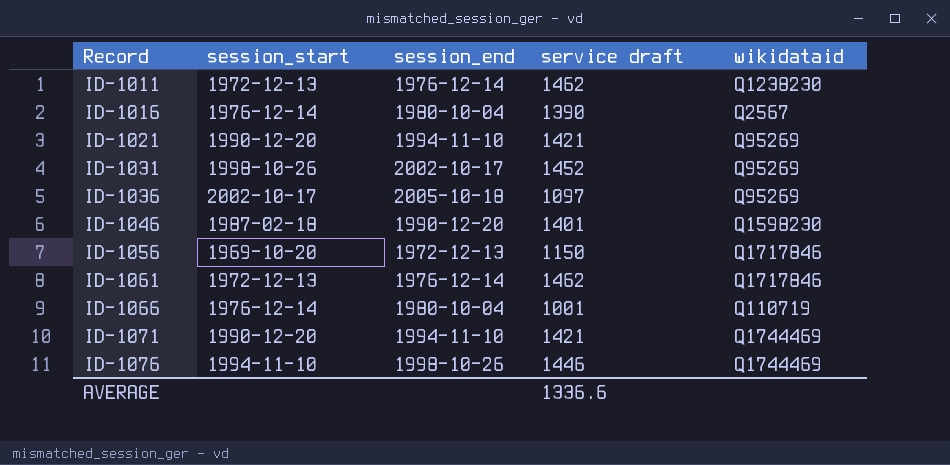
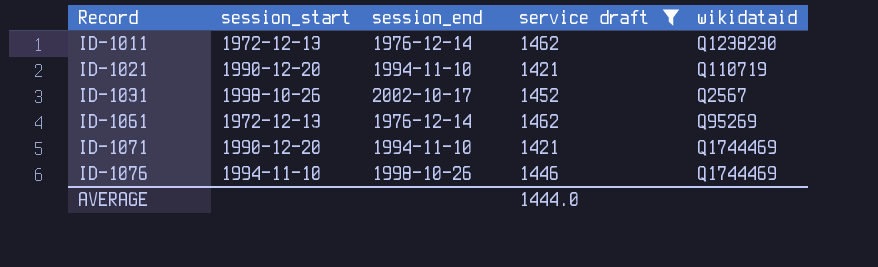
filter: none -> service draft >= 1421
ID-1021 | wikidataid: Q95269 -> Q110719
ID-1031 | wikidataid: Q95269 -> Q2567
ID-1061 | wikidataid: Q1717846 -> Q95269
AVERAGE | service draft: 1336.6 -> 1444.0

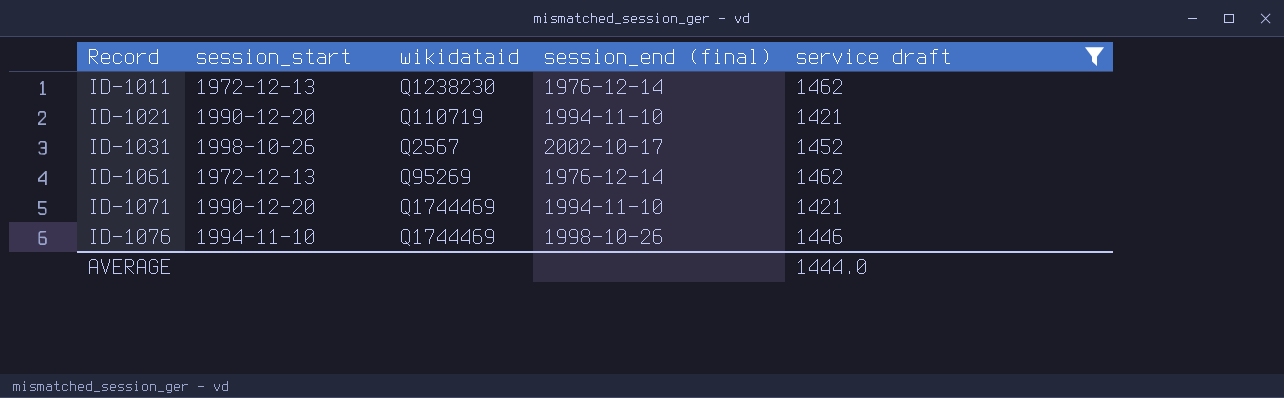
column wikidataid | position: 5 -> 3
column name: session_end -> session_end (final)

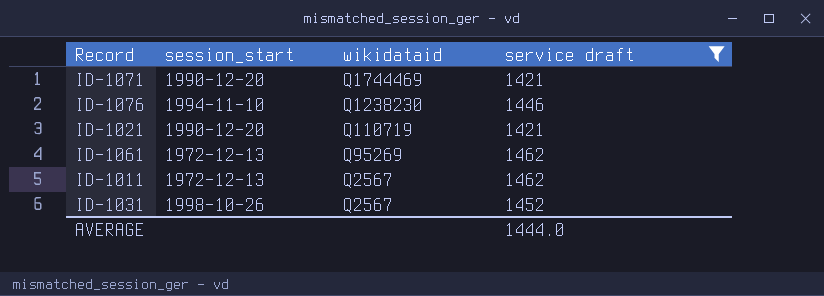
row order: Record ascending -> wikidataid descending
column session_end (final) | position: 4 -> none
ID-1076 | wikidataid: Q1744469 -> Q1238230
ID-1011 | wikidataid: Q1238230 -> Q2567

